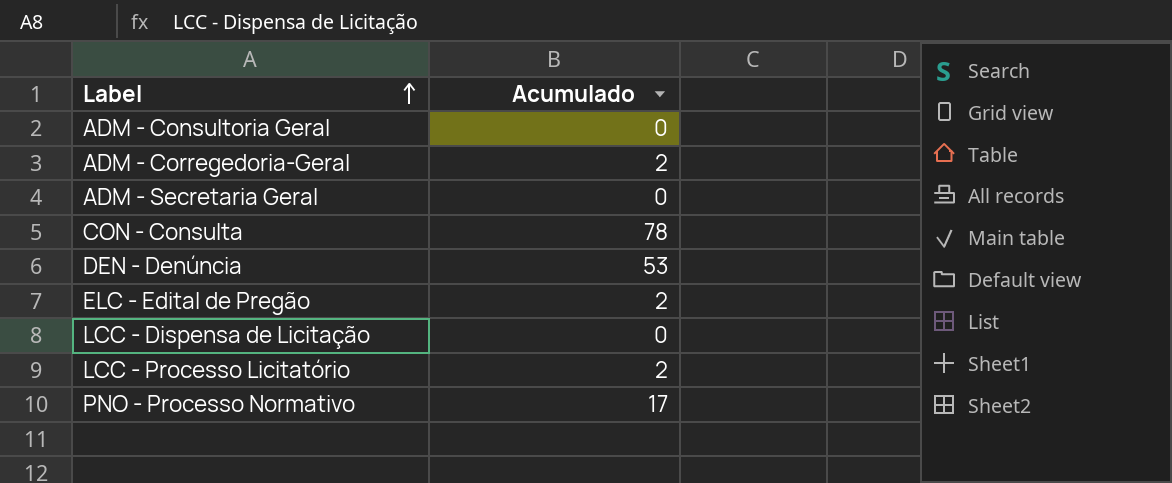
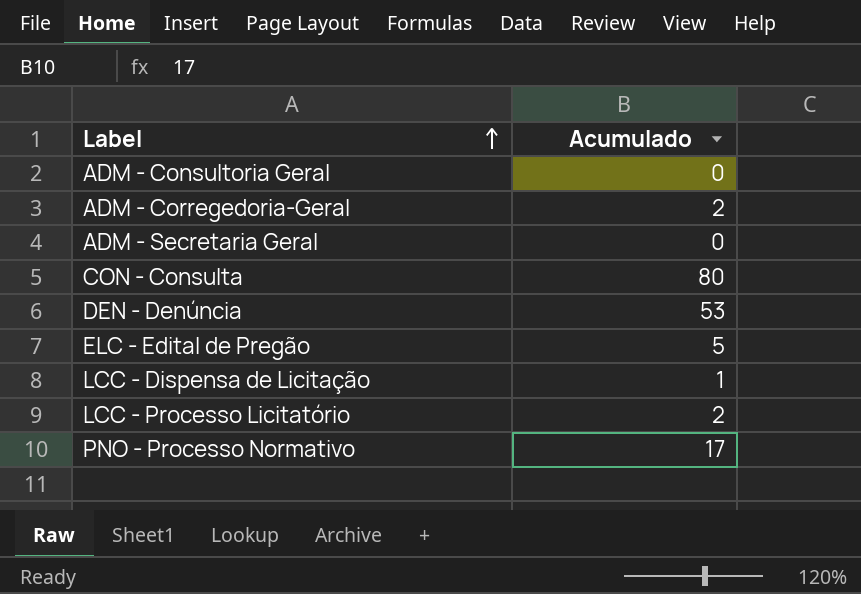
CON - Consulta | Acumulado: 78 -> 80
ELC - Edital de Pregão | Acumulado: 2 -> 5
LCC - Dispensa de Licitação | Acumulado: 0 -> 1

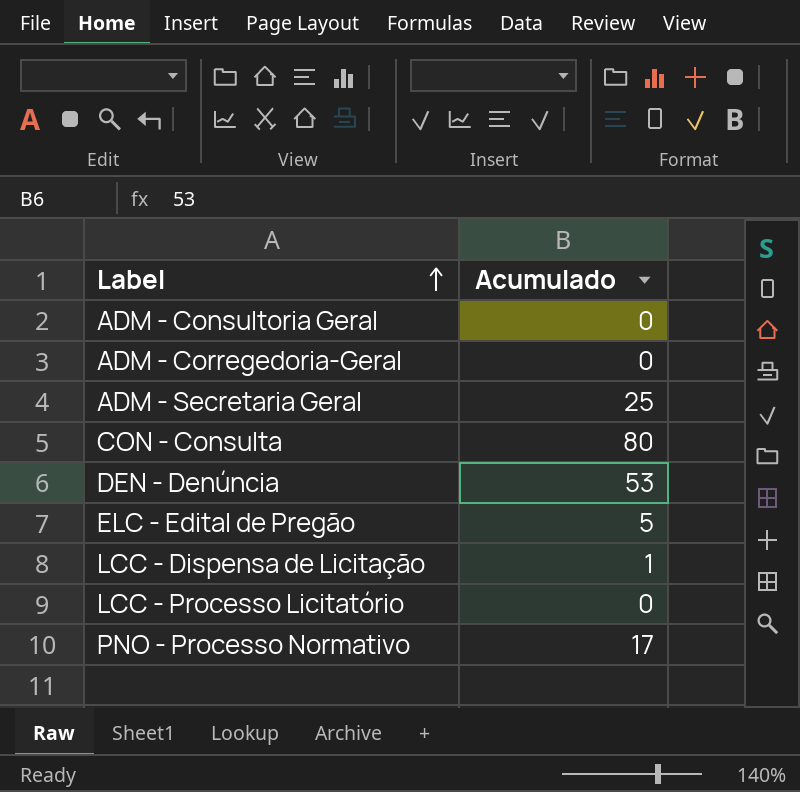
ADM - Corregedoria-Geral | Acumulado: 2 -> 0
ADM - Secretaria Geral | Acumulado: 0 -> 25
LCC - Processo Licitatório | Acumulado: 2 -> 0

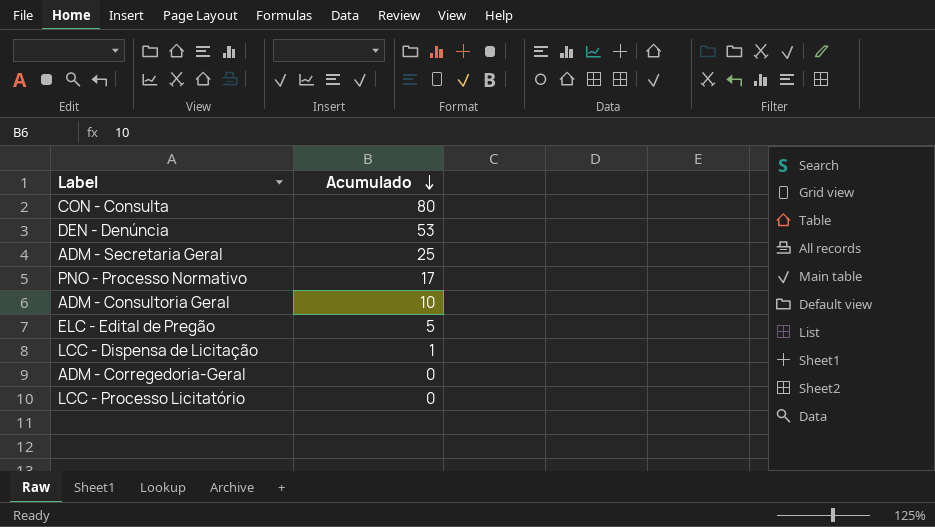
row order: Label ascending -> Acumulado descending
ADM - Consultoria Geral | Acumulado: 0 -> 10

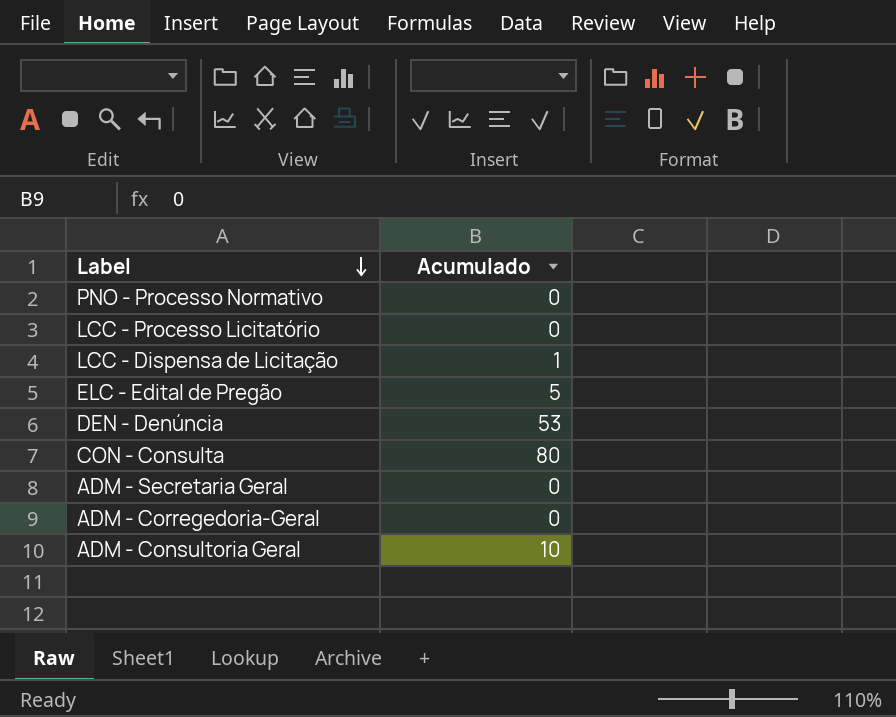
row order: Acumulado descending -> Label descending
PNO - Processo Normativo | Acumulado: 17 -> 0
ADM - Secretaria Geral | Acumulado: 25 -> 0

